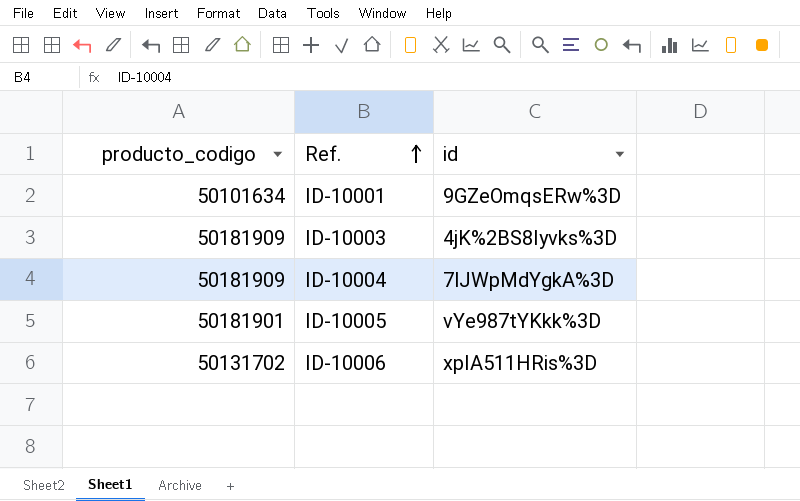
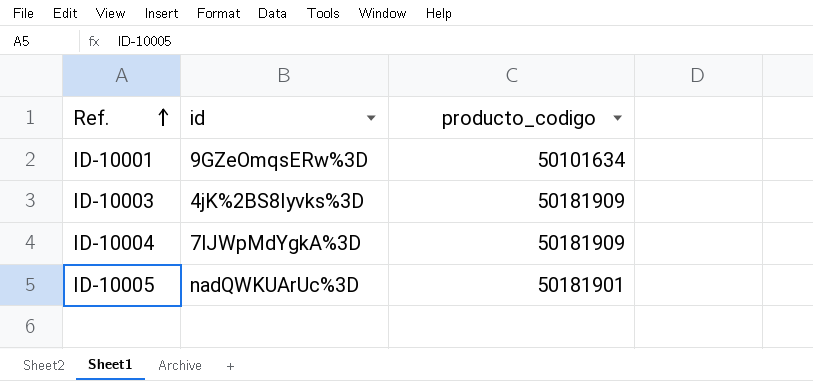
column producto_codigo | position: 1 -> 3
row ID-10006: 50131702 | xpIA511HRis%3D -> none
ID-10005 | id: vYe987tYKkk%3D -> nadQWKUArUc%3D

